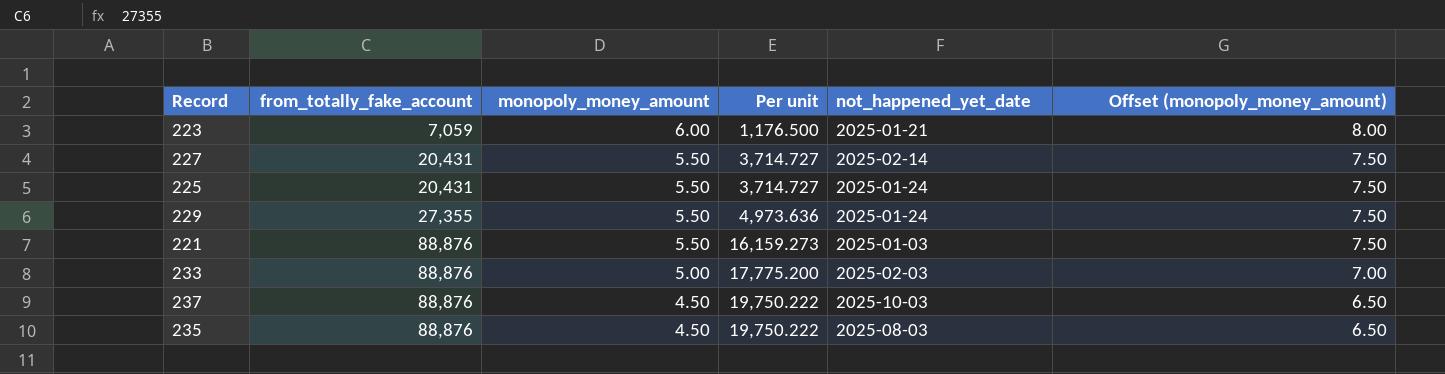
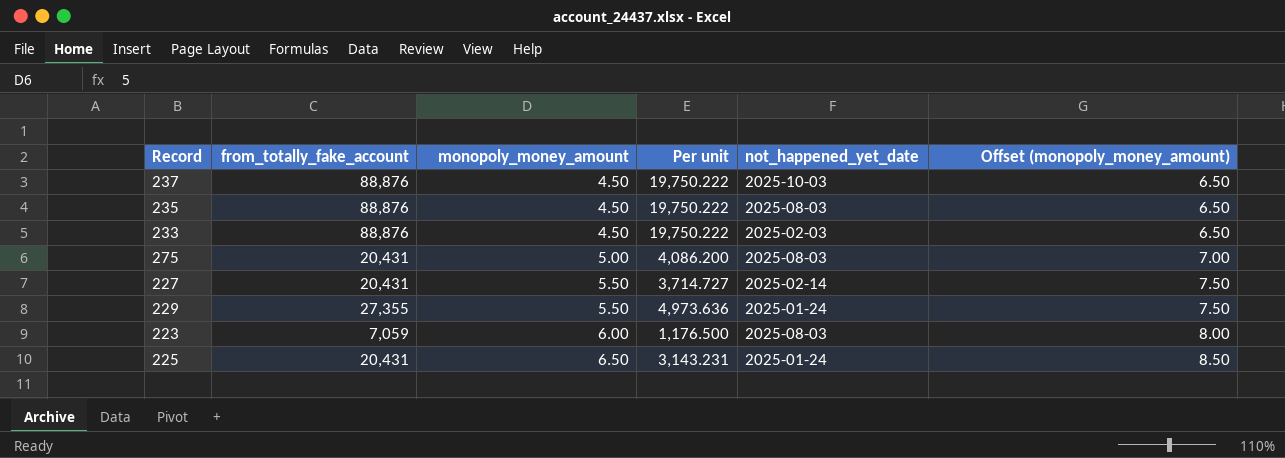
row order: from_totally_fake_account ascending -> monopoly_money_amount ascending
row 221: 88,876 | 5.50 | 16,159.273 | 2025-01-03 | 7.50 -> none
233 | monopoly_money_amount: 5.00 -> 4.50
233 | Per unit: 17,775.200 -> 19,750.222
233 | Offset (monopoly_money_amount): 7.00 -> 6.50
row 275: none -> 20,431 | 5.00 | 4,086.200 | 2025-08-03 | 7.00
223 | not_happened_yet_date: 2025-01-21 -> 2025-08-03
225 | monopoly_money_amount: 5.50 -> 6.50
225 | Per unit: 3,714.727 -> 3,143.231
225 | Offset (monopoly_money_amount): 7.50 -> 8.50

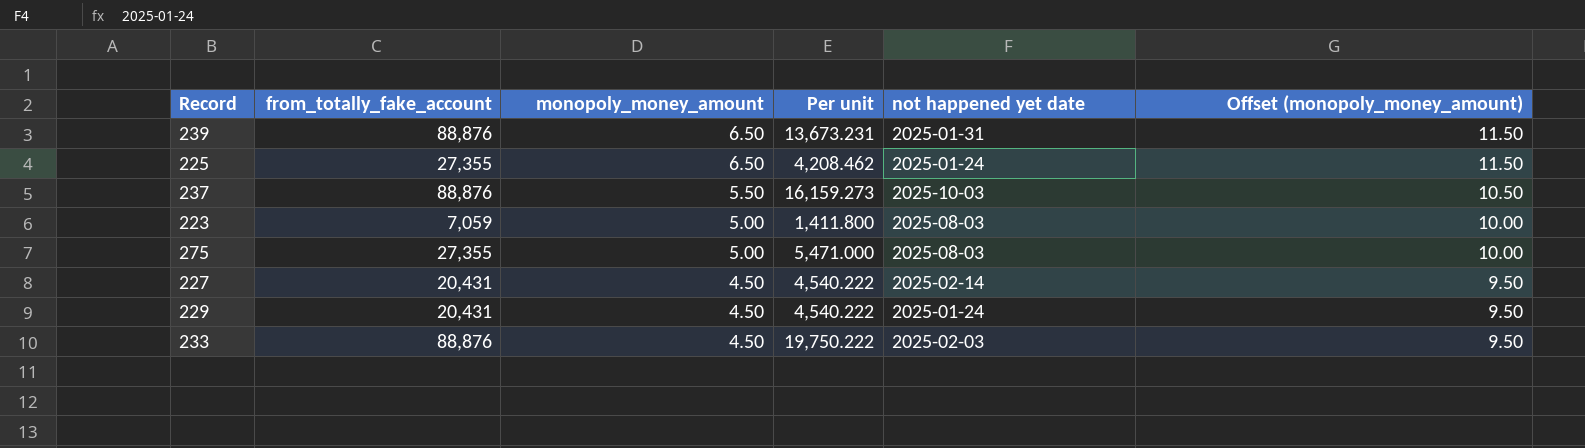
row order: monopoly_money_amount ascending -> monopoly_money_amount descending
column name: not_happened_yet_date -> not happened yet date
column Offset (monopoly_money_amount) | formula: [monopoly_money_amount] + 2 -> [monopoly_money_amount] + 5
row 235: 88,876 | 4.50 | 19,750.222 | 2025-08-03 | 6.50 -> none
row 239: none -> 88,876 | 6.50 | 13,673.231 | 2025-01-31 | 11.50
225 | from_totally_fake_account: 20,431 -> 27,355
225 | Per unit: 3,143.231 -> 4,208.462
237 | monopoly_money_amount: 4.50 -> 5.50
237 | Per unit: 19,750.222 -> 16,159.273
223 | monopoly_money_amount: 6.00 -> 5.00
223 | Per unit: 1,176.500 -> 1,411.800
275 | from_totally_fake_account: 20,431 -> 27,355
275 | Per unit: 4,086.200 -> 5,471.000
227 | monopoly_money_amount: 5.50 -> 4.50
227 | Per unit: 3,714.727 -> 4,540.222
229 | from_totally_fake_account: 27,355 -> 20,431
229 | monopoly_money_amount: 5.50 -> 4.50
229 | Per unit: 4,973.636 -> 4,540.222

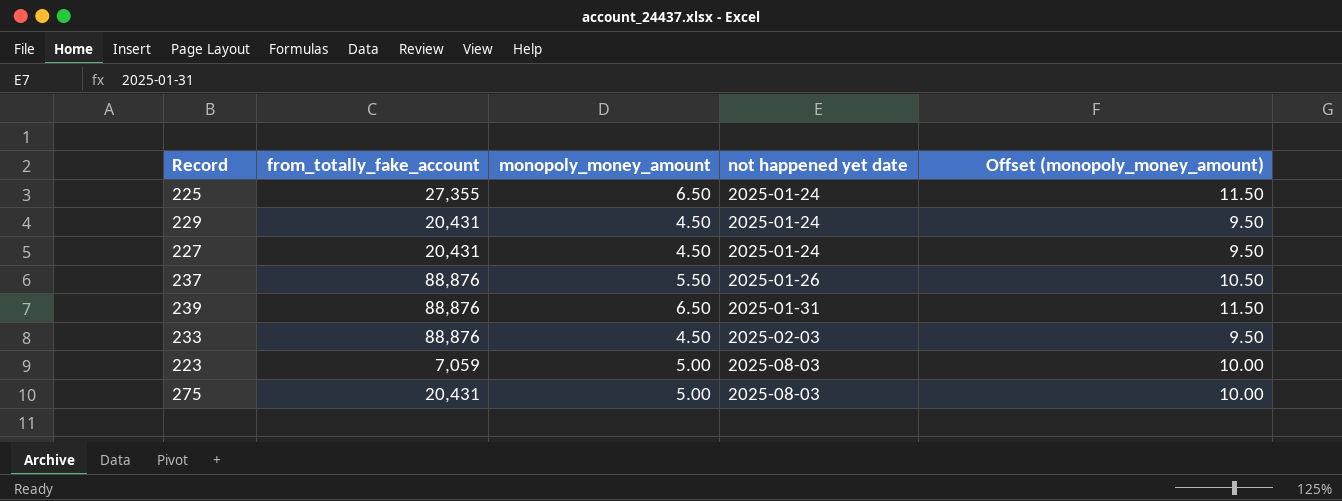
row order: monopoly_money_amount descending -> not happened yet date ascending
column Per unit | formula: [from_totally_fake_account] / [monopoly_money_amount] -> none
227 | not happened yet date: 2025-02-14 -> 2025-01-24
237 | not happened yet date: 2025-10-03 -> 2025-01-26
275 | from_totally_fake_account: 27,355 -> 20,431

